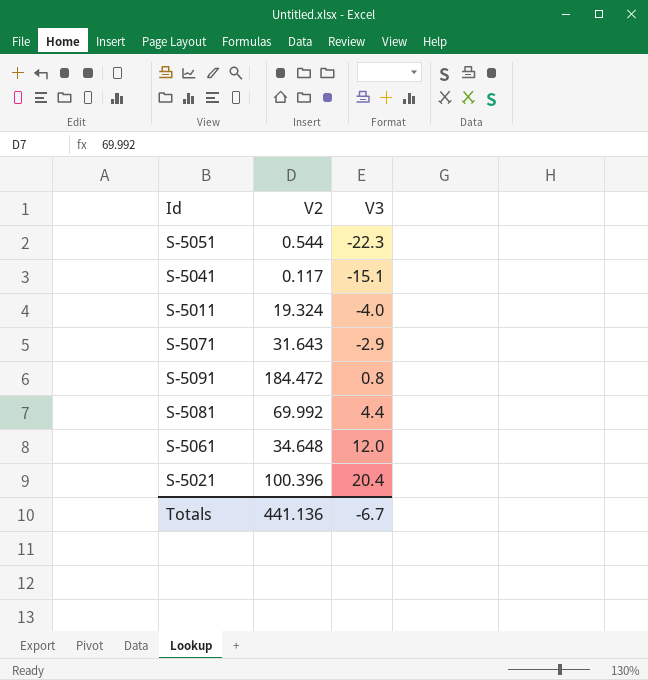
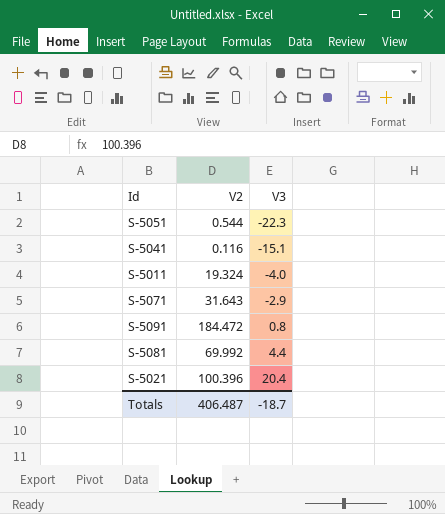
row S-5061: 34.648 | 12.0 -> none
S-5041 | V2: 0.117 -> 0.116
Totals | V2: 441.136 -> 406.487
Totals | V3: -6.7 -> -18.7

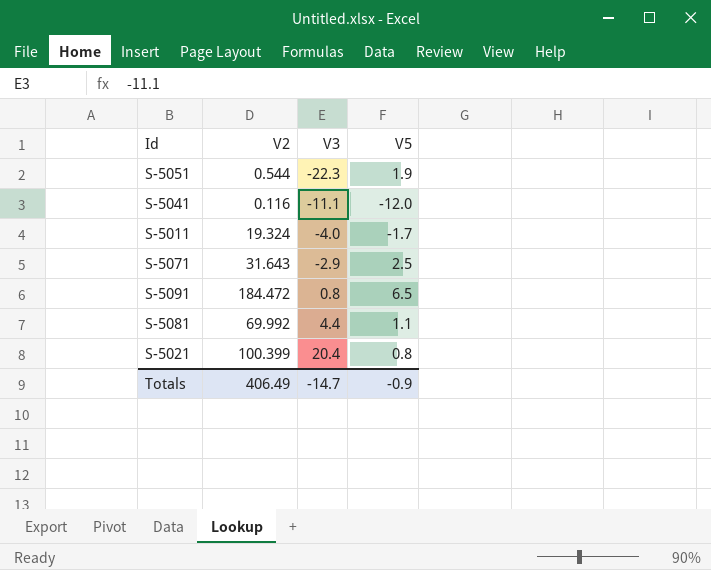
column V5 | position: none -> 4
S-5041 | V3: -15.1 -> -11.1
S-5021 | V2: 100.396 -> 100.399
Totals | V2: 406.487 -> 406.49
Totals | V3: -18.7 -> -14.7

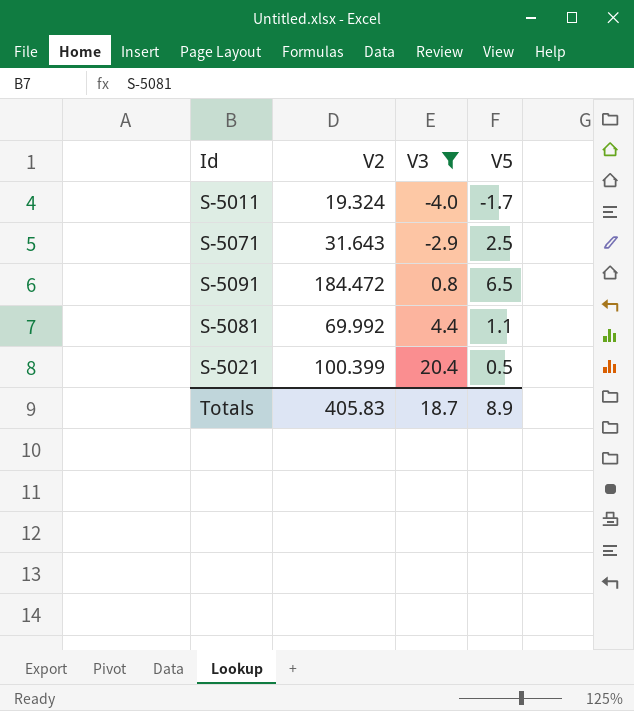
filter: none -> V3 >= -4.0
S-5021 | V5: 0.8 -> 0.5
Totals | V2: 406.49 -> 405.83
Totals | V3: -14.7 -> 18.7
Totals | V5: -0.9 -> 8.9

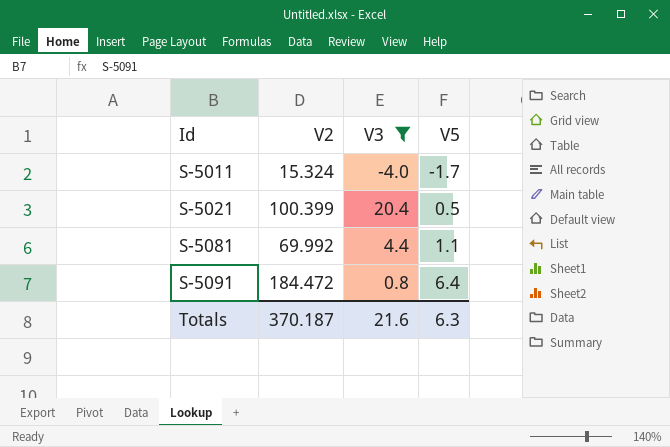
row order: V3 ascending -> Id ascending
row S-5071: 31.643 | -2.9 | 2.5 -> none
S-5011 | V2: 19.324 -> 15.324
S-5091 | V5: 6.5 -> 6.4
Totals | V2: 405.83 -> 370.187
Totals | V3: 18.7 -> 21.6
Totals | V5: 8.9 -> 6.3

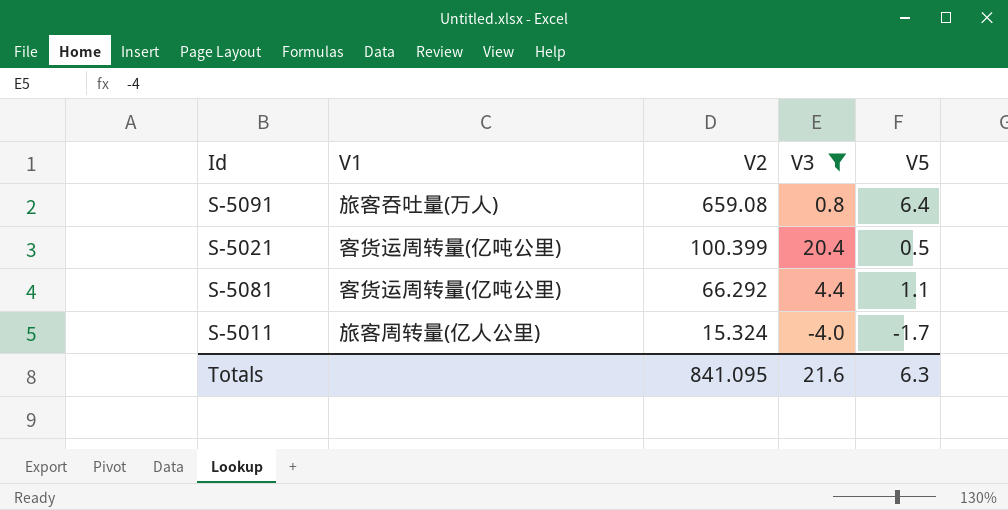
row order: Id ascending -> V2 descending
column V1 | position: none -> 2
S-5091 | V2: 184.472 -> 659.08
S-5081 | V2: 69.992 -> 66.292
Totals | V2: 370.187 -> 841.095

